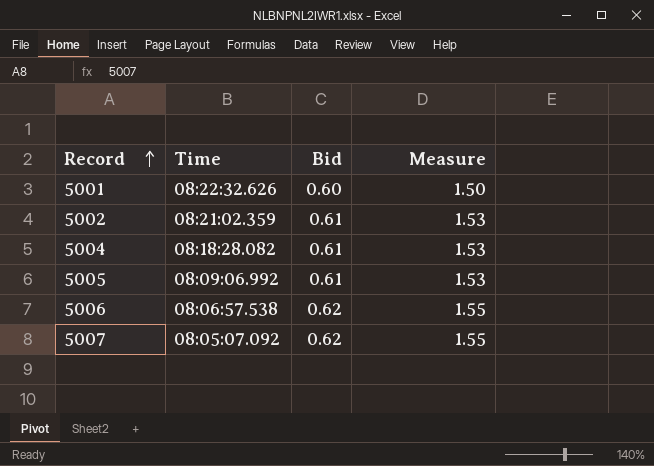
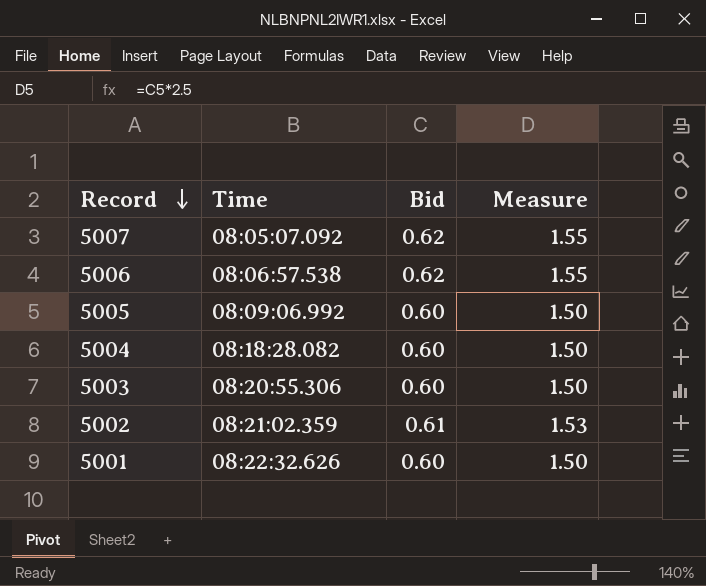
row order: Record ascending -> Record descending
5005 | Bid: 0.61 -> 0.60
5005 | Measure: 1.53 -> 1.50
5004 | Bid: 0.61 -> 0.60
5004 | Measure: 1.53 -> 1.50
row 5003: none -> 08:20:55.306 | 0.60 | 1.50

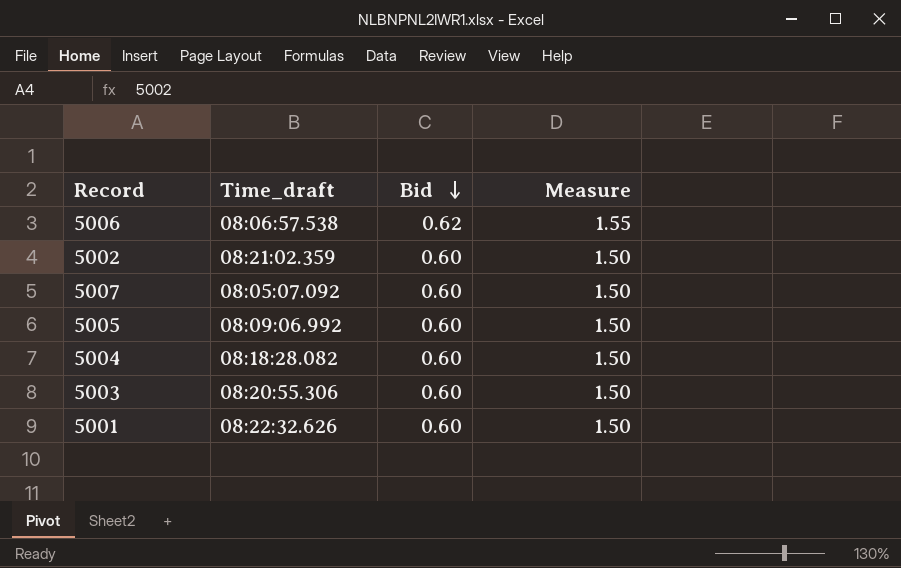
row order: Record descending -> Bid descending
column name: Time -> Time_draft
5002 | Bid: 0.61 -> 0.60
5002 | Measure: 1.53 -> 1.50
5007 | Bid: 0.62 -> 0.60
5007 | Measure: 1.55 -> 1.50

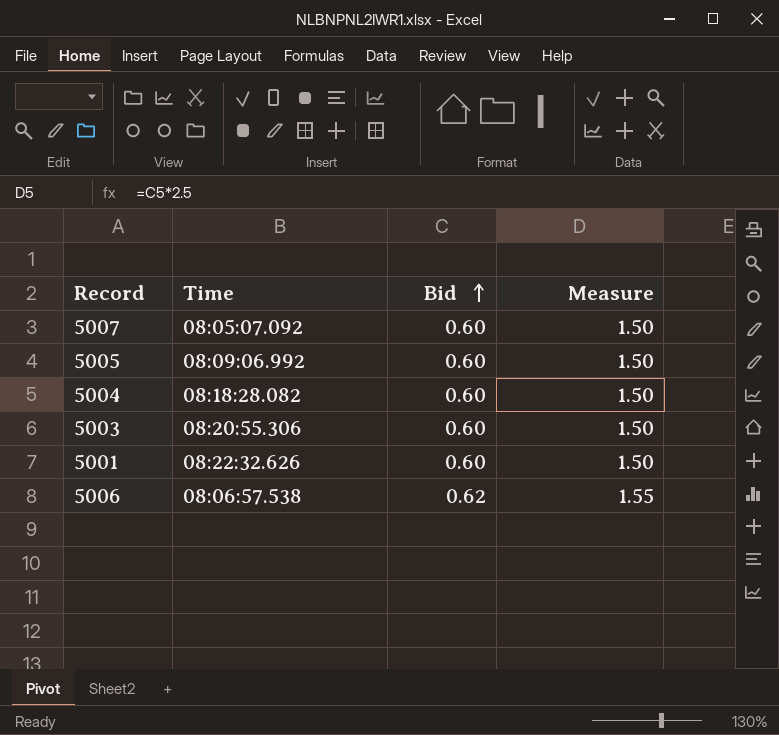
row order: Bid descending -> Bid ascending
column name: Time_draft -> Time
row 5002: 08:21:02.359 | 0.60 | 1.50 -> none

